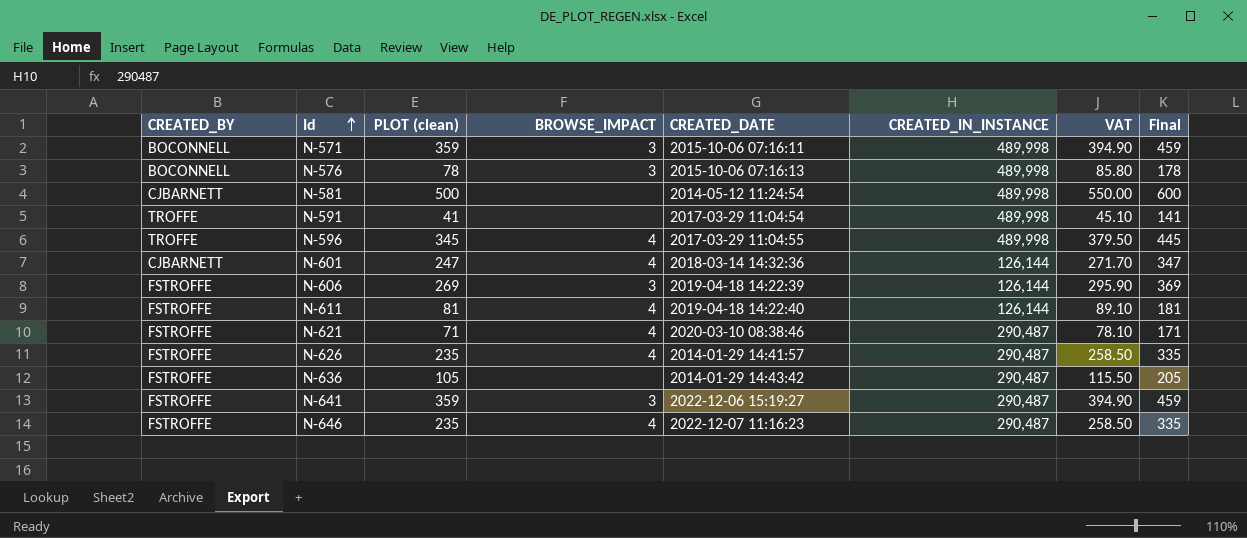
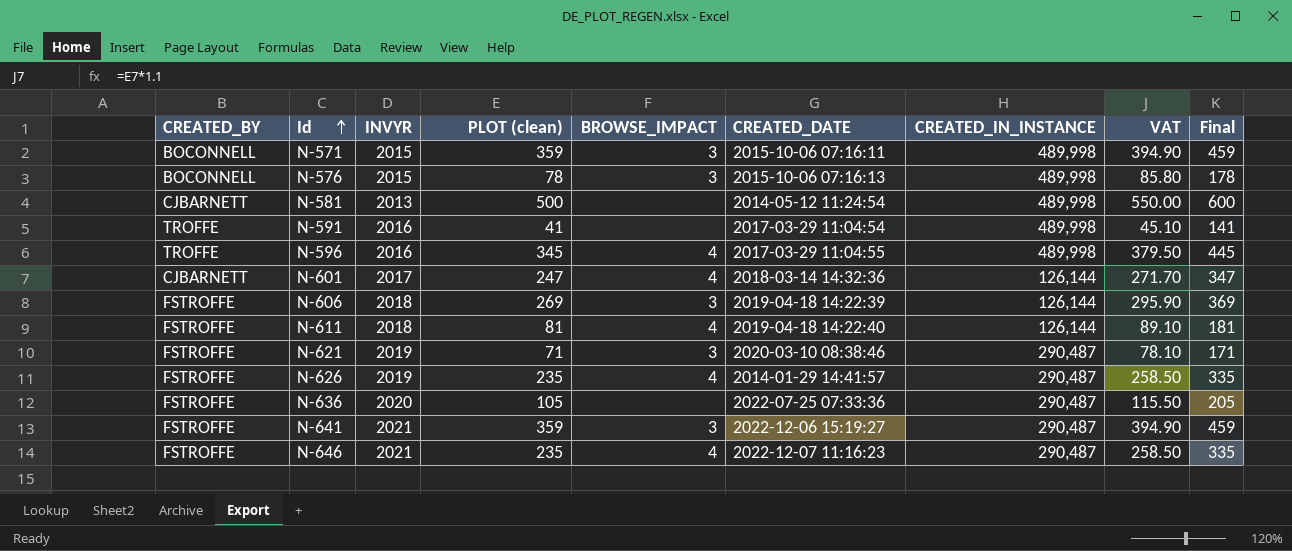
column INVYR | position: none -> 3
N-621 | BROWSE_IMPACT: 4 -> 3
N-636 | CREATED_DATE: 2014-01-29 14:43:42 -> 2022-07-25 07:33:36

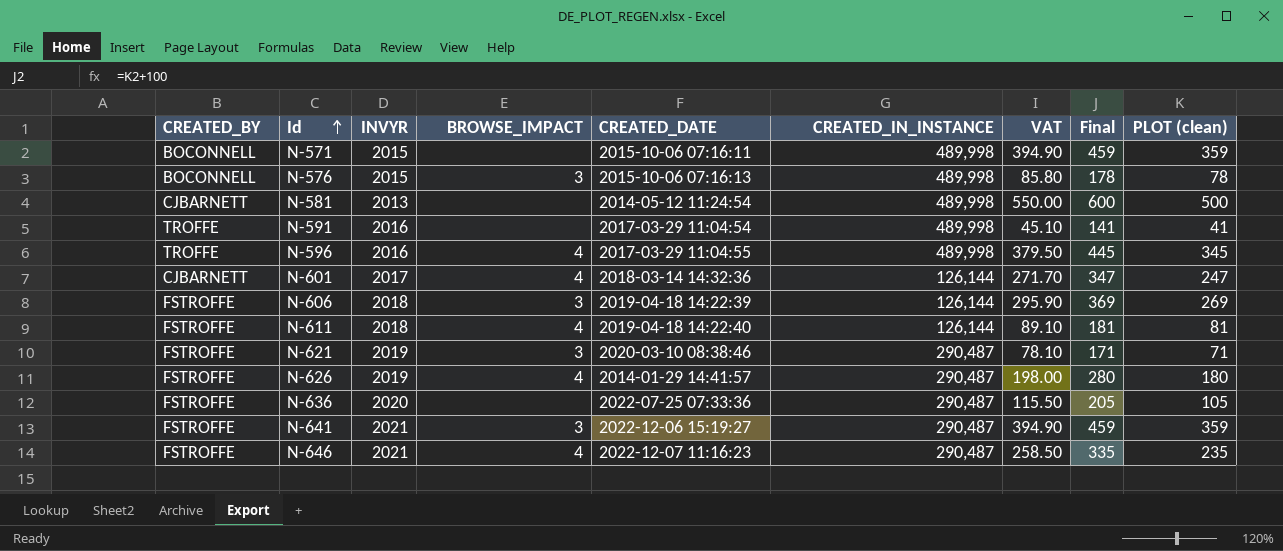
column PLOT (clean) | position: 4 -> 9
N-571 | BROWSE_IMPACT: 3 -> none
N-626 | VAT: 258.50 -> 198.00
N-626 | Final: 335 -> 280
N-626 | PLOT (clean): 235 -> 180

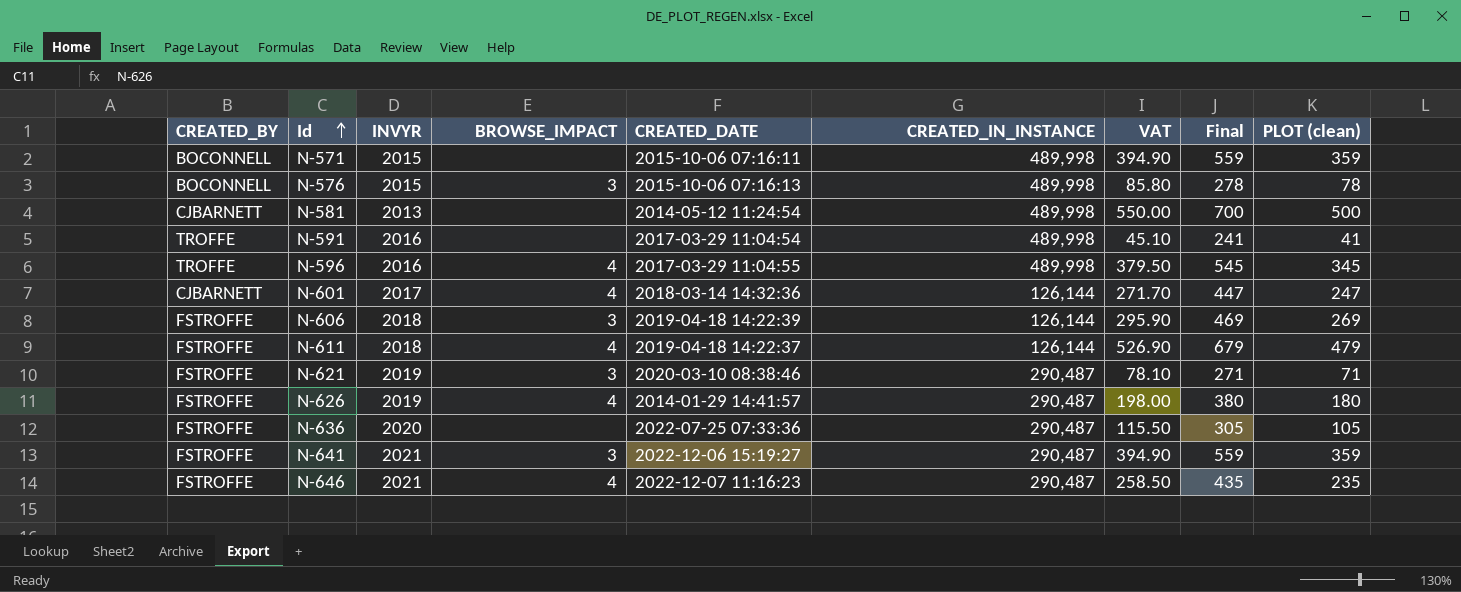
column Final | formula: [PLOT (clean)] + 100 -> [PLOT (clean)] + 200
N-611 | CREATED_DATE: 2019-04-18 14:22:40 -> 2019-04-18 14:22:37
N-611 | VAT: 89.10 -> 526.90
N-611 | PLOT (clean): 81 -> 479

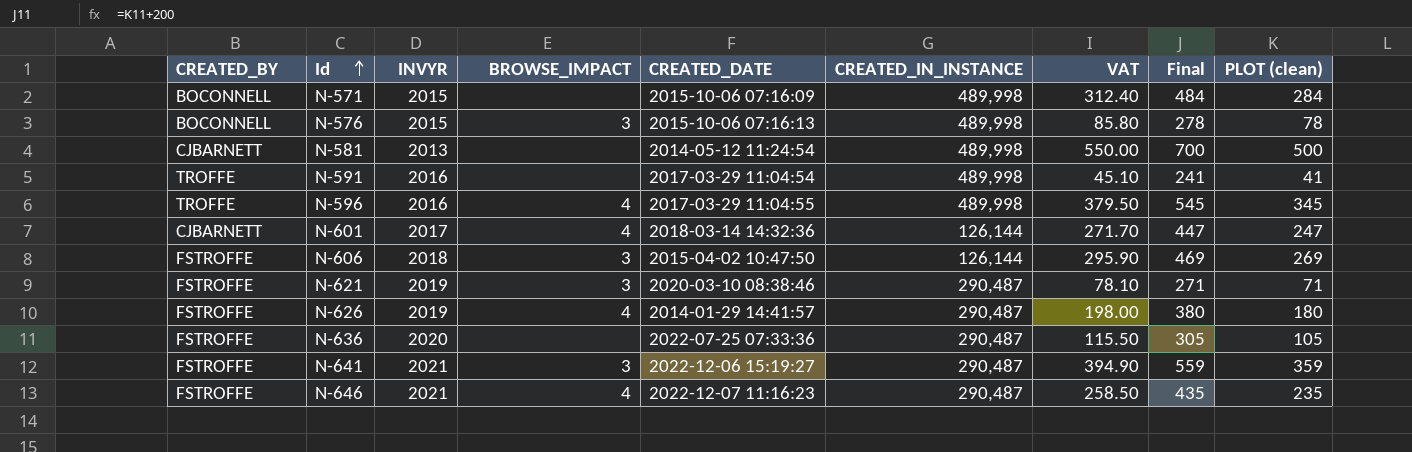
row N-611: FSTROFFE | 2018 | 4 | 2019-04-18 14:22:37 | 126,144 | 526.90 | 679 | 479 -> none
N-571 | CREATED_DATE: 2015-10-06 07:16:11 -> 2015-10-06 07:16:09
N-571 | VAT: 394.90 -> 312.40
N-571 | Final: 559 -> 484
N-571 | PLOT (clean): 359 -> 284
N-606 | CREATED_DATE: 2019-04-18 14:22:39 -> 2015-04-02 10:47:50

